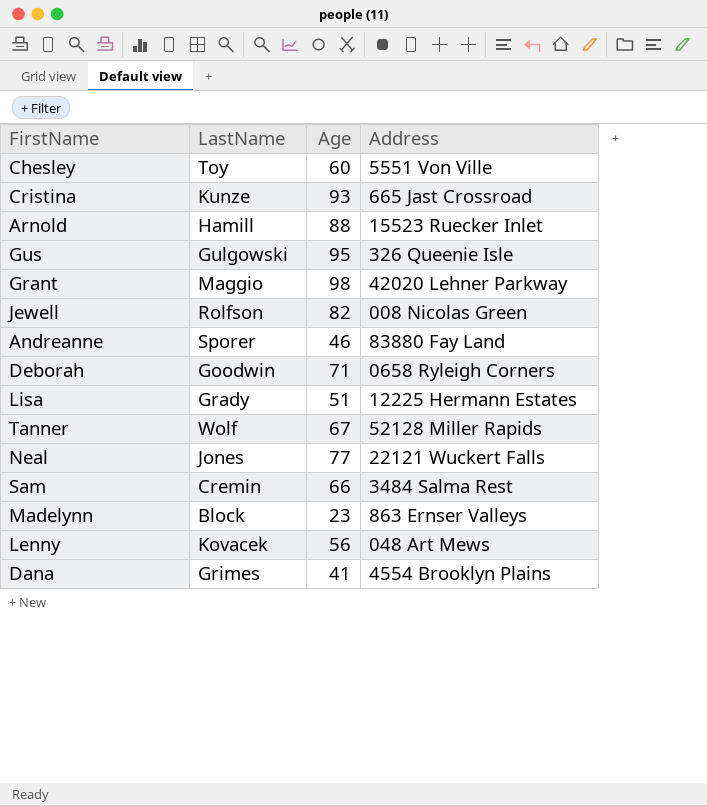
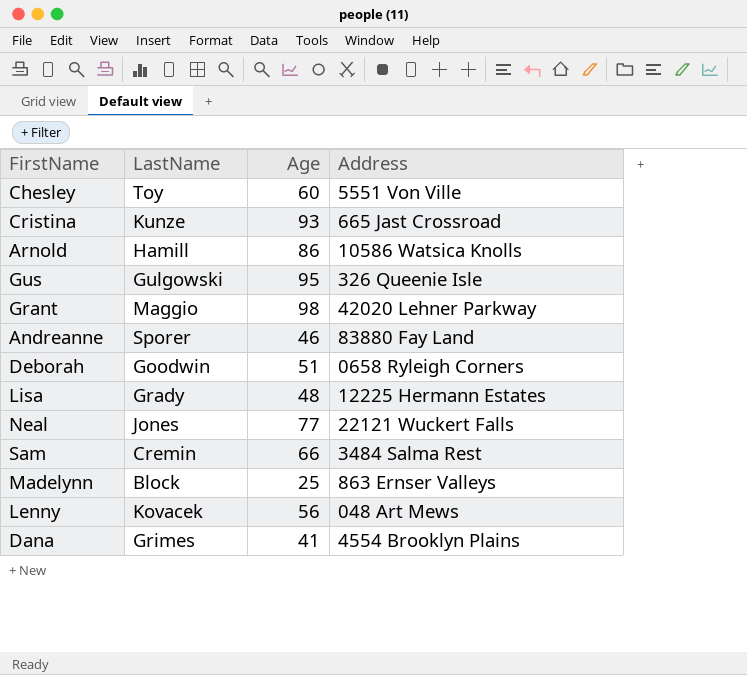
row Jewell: Rolfson | 82 | 008 Nicolas Green -> none
row Tanner: Wolf | 67 | 52128 Miller Rapids -> none
Arnold | Age: 88 -> 86
Arnold | Address: 15523 Ruecker Inlet -> 10586 Watsica Knolls
Deborah | Age: 71 -> 51
Lisa | Age: 51 -> 48
Madelynn | Age: 23 -> 25

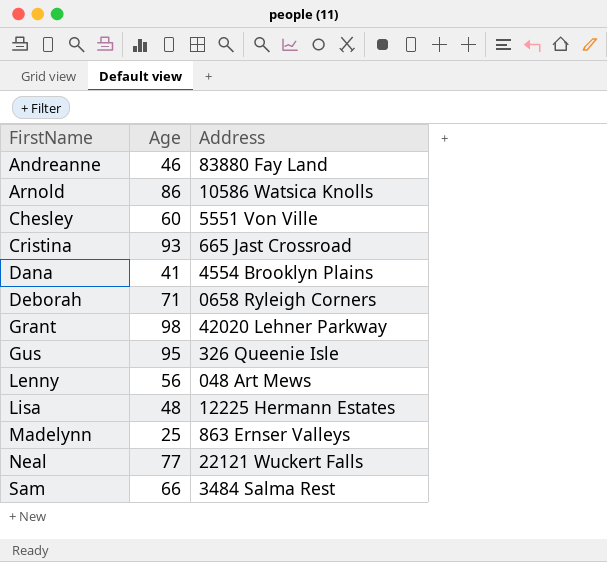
row order: none -> FirstName ascending
column LastName | position: 2 -> none
Deborah | Age: 51 -> 71

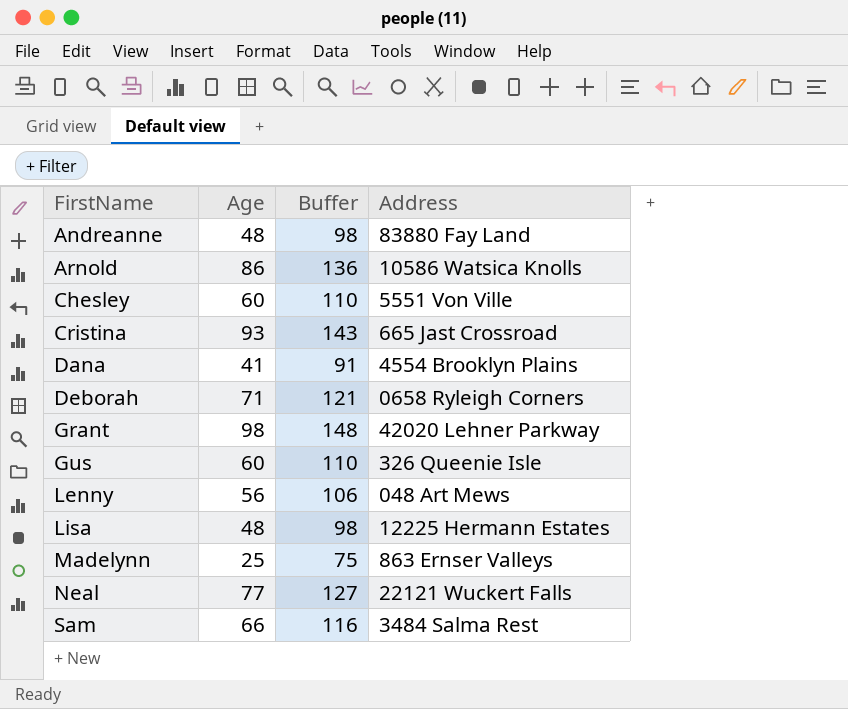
column Buffer | formula: none -> [Age] + 50
Andreanne | Age: 46 -> 48
Gus | Age: 95 -> 60

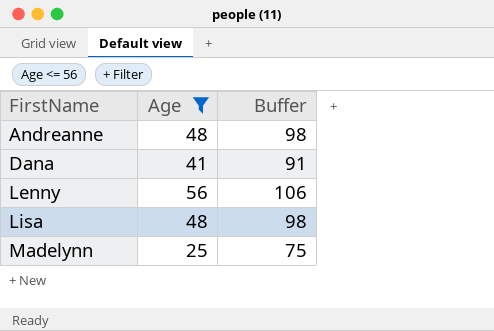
filter: none -> Age <= 56
column Address | position: 4 -> none

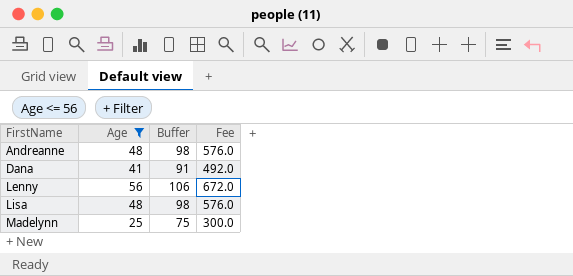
column Fee | formula: none -> [Age] * 12

